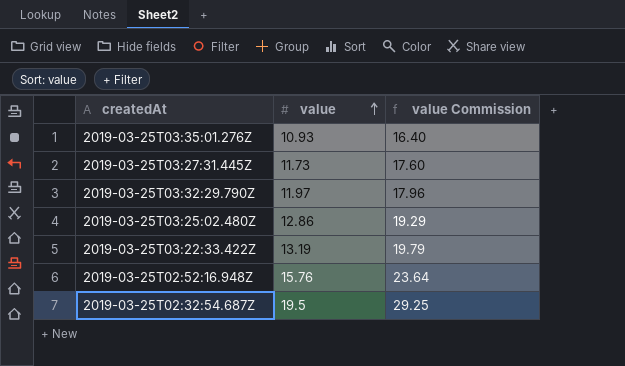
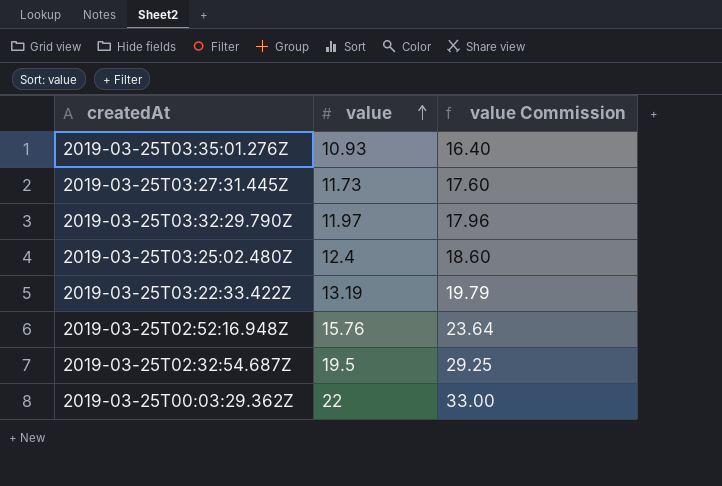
2019-03-25T03:25:02.480Z | value: 12.86 -> 12.4
2019-03-25T03:25:02.480Z | value Commission: 19.29 -> 18.60
row 2019-03-25T00:03:29.362Z: none -> 22 | 33.00

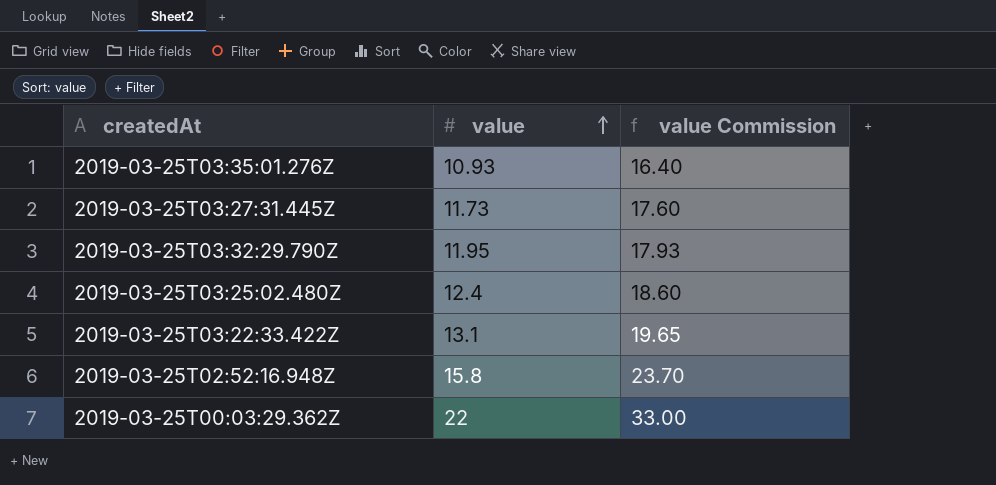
row 2019-03-25T02:32:54.687Z: 19.5 | 29.25 -> none
2019-03-25T03:32:29.790Z | value: 11.97 -> 11.95
2019-03-25T03:32:29.790Z | value Commission: 17.96 -> 17.93
2019-03-25T03:22:33.422Z | value: 13.19 -> 13.1
2019-03-25T03:22:33.422Z | value Commission: 19.79 -> 19.65
2019-03-25T02:52:16.948Z | value: 15.76 -> 15.8
2019-03-25T02:52:16.948Z | value Commission: 23.64 -> 23.70

